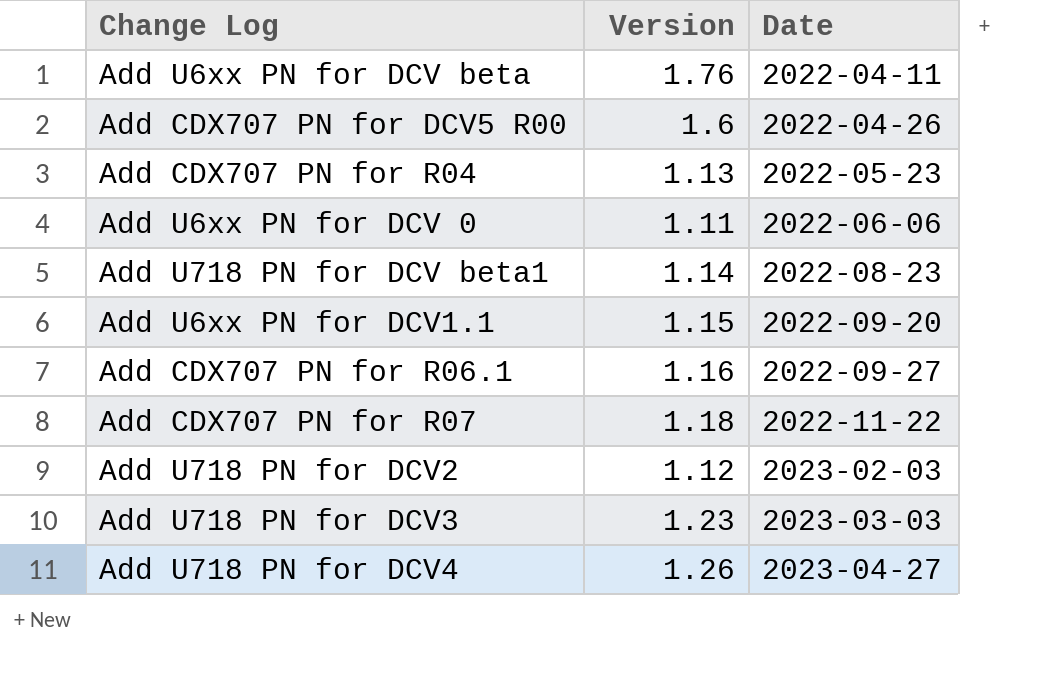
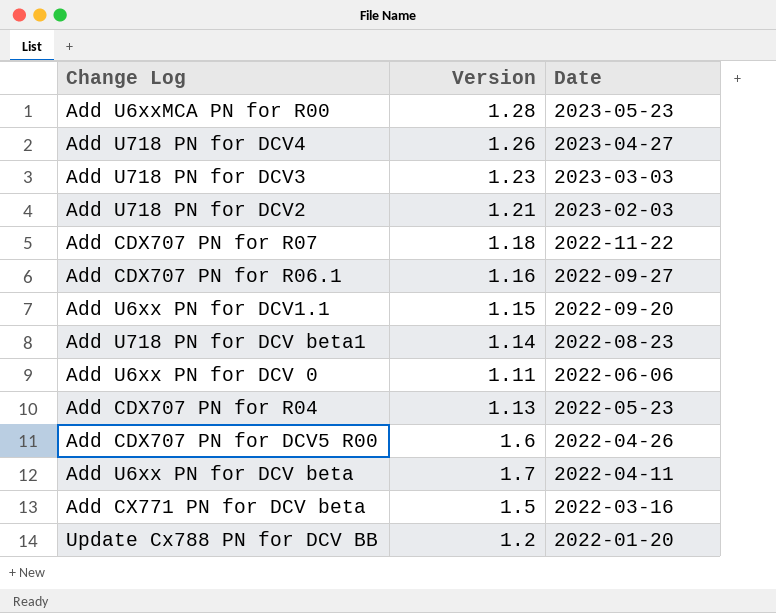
row order: Date ascending -> Date descending
row Add U6xxMCA PN for R00: none -> 1.28 | 2023-05-23
Add U718 PN for DCV2 | Version: 1.12 -> 1.21
Add U6xx PN for DCV beta | Version: 1.76 -> 1.7
row Add CX771 PN for DCV beta: none -> 1.5 | 2022-03-16
row Update Cx788 PN for DCV BB: none -> 1.2 | 2022-01-20

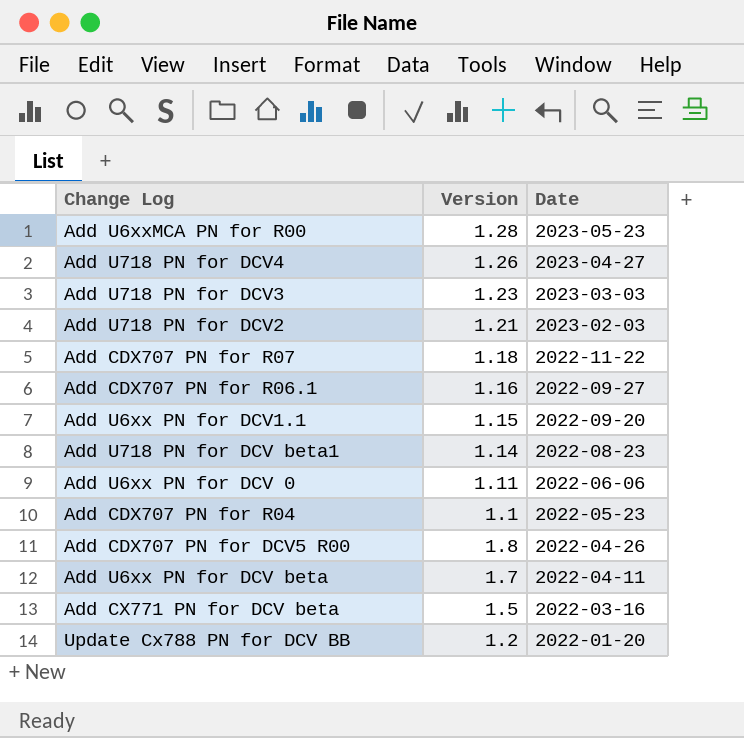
Add CDX707 PN for R04 | Version: 1.13 -> 1.1
Add CDX707 PN for DCV5 R00 | Version: 1.6 -> 1.8

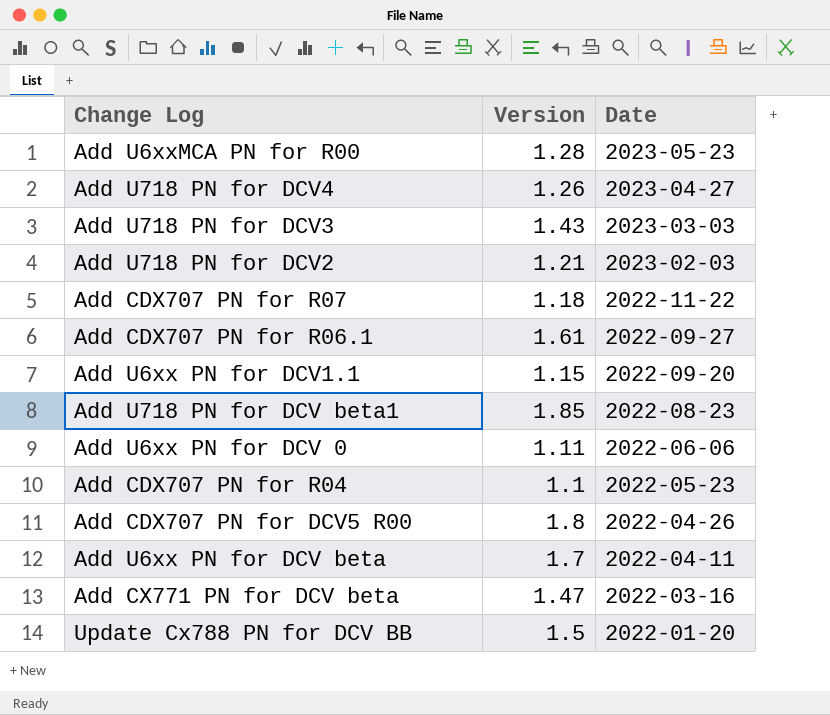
Add U718 PN for DCV3 | Version: 1.23 -> 1.43
Add CDX707 PN for R06.1 | Version: 1.16 -> 1.61
Add U718 PN for DCV beta1 | Version: 1.14 -> 1.85
Add CX771 PN for DCV beta | Version: 1.5 -> 1.47
Update Cx788 PN for DCV BB | Version: 1.2 -> 1.5

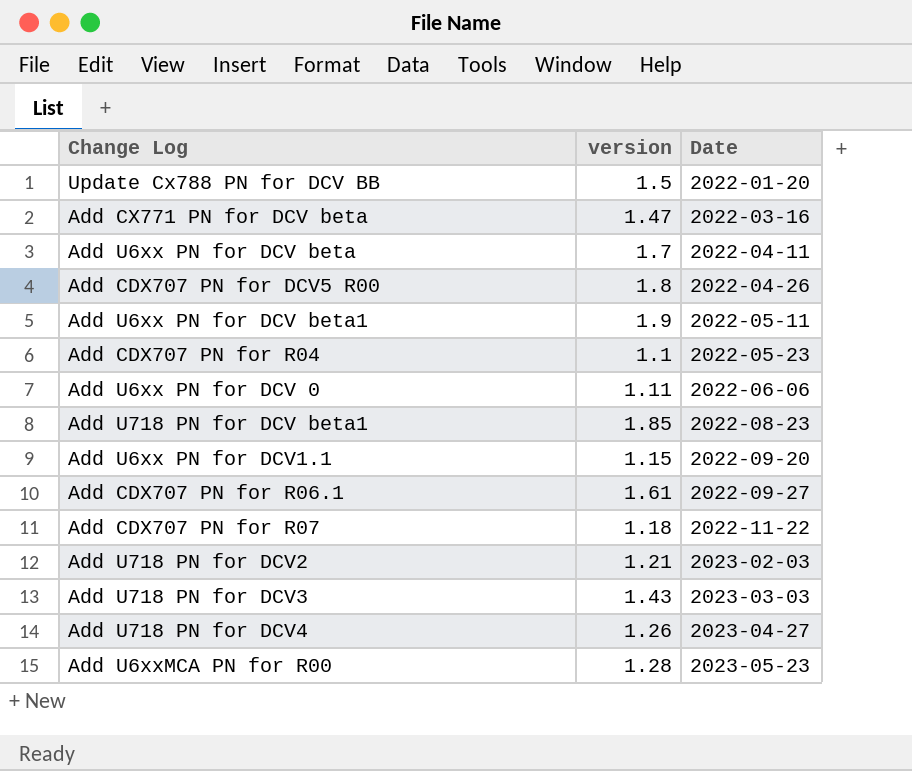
row order: Date descending -> Date ascending
column name: Version -> version
row Add U6xx PN for DCV beta1: none -> 1.9 | 2022-05-11

